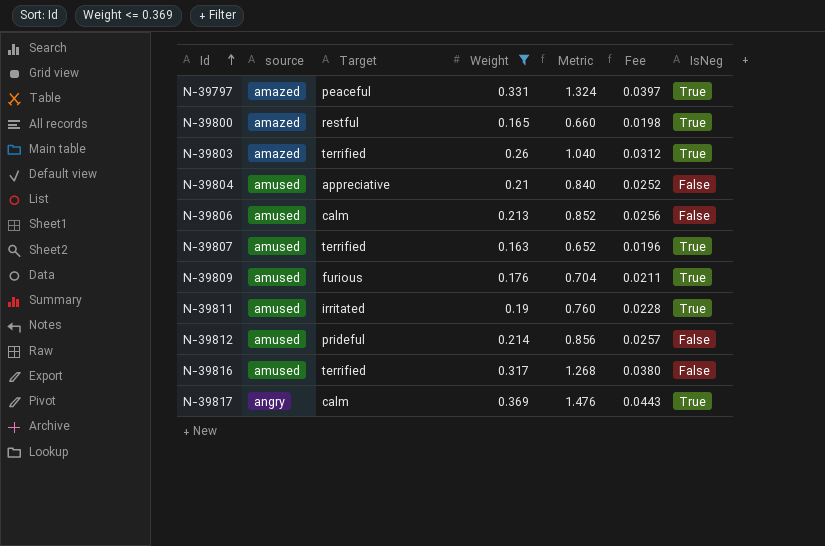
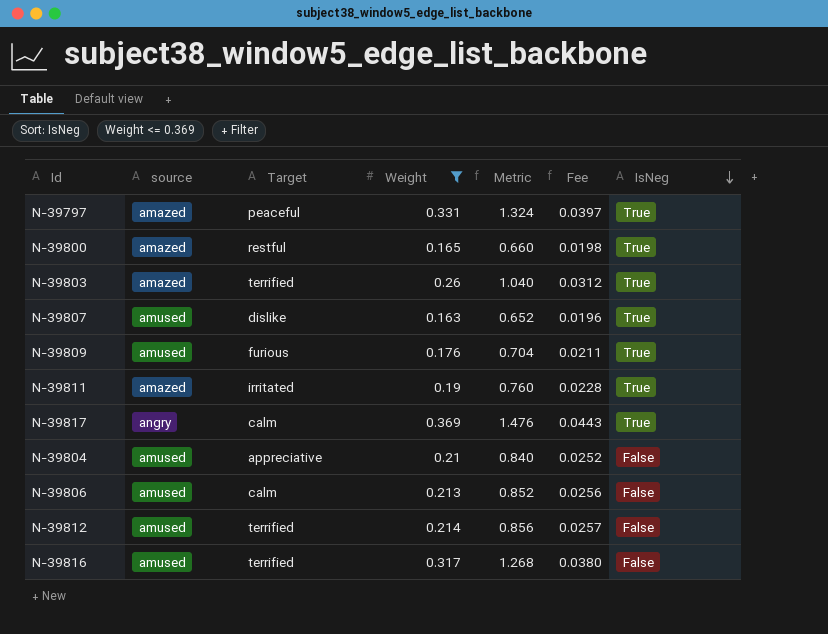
row order: Id ascending -> IsNeg descending
N-39807 | Target: terrified -> dislike
N-39811 | source: amused -> amazed
N-39812 | Target: prideful -> terrified

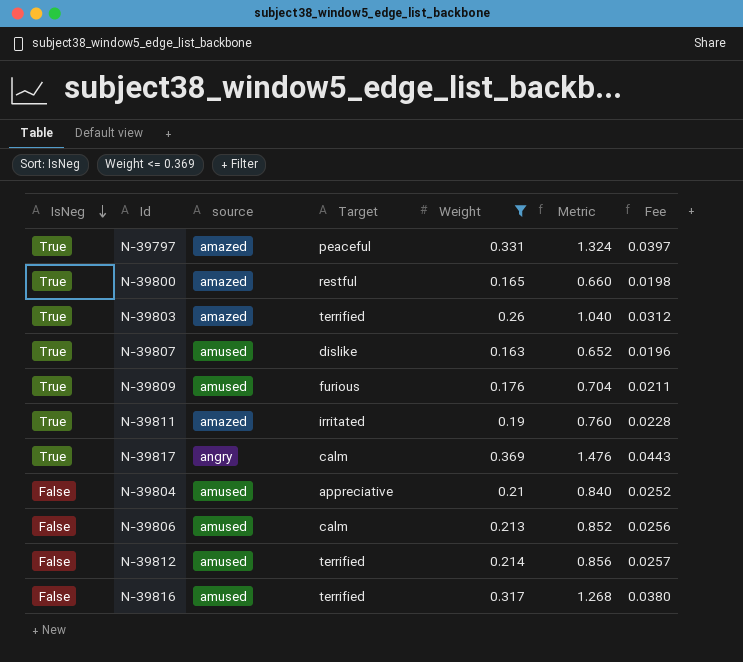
column IsNeg | position: 7 -> 1

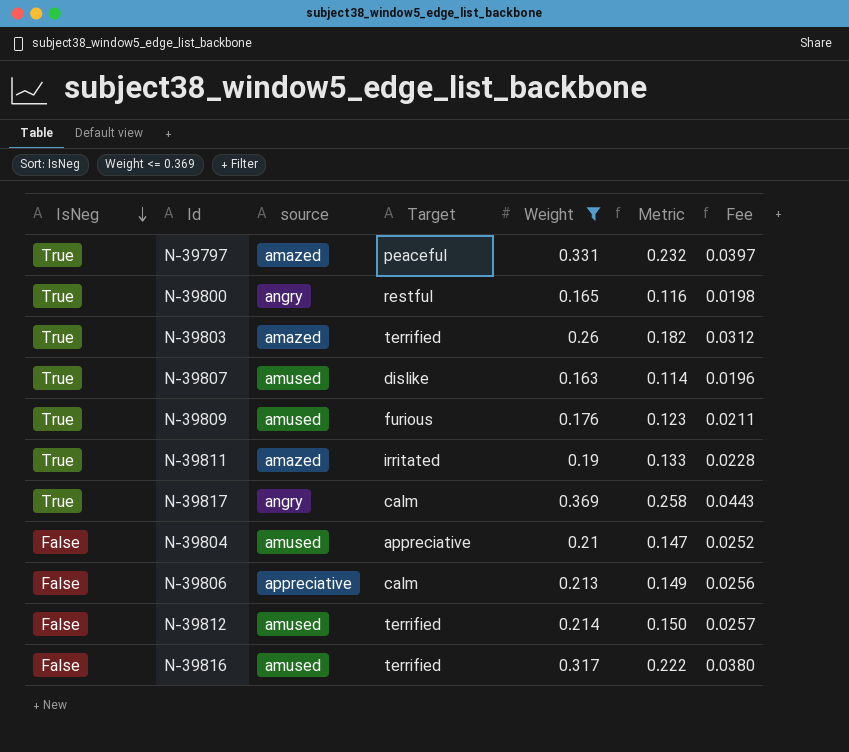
column Metric | formula: [Weight] * 4 -> [Weight] * 0.7
N-39800 | source: amazed -> angry
N-39806 | source: amused -> appreciative

